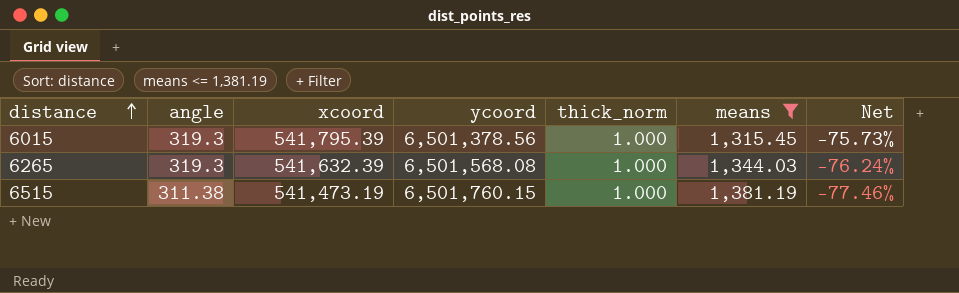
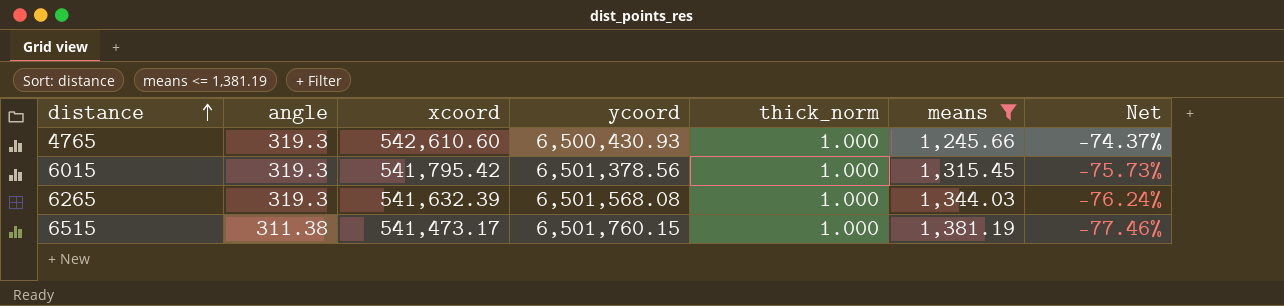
row 4765: none -> 319.3 | 542,610.60 | 6,500,430.93 | 1.000 | 1,245.66 | -74.37%
6015 | xcoord: 541,795.39 -> 541,795.42
6515 | xcoord: 541,473.19 -> 541,473.17

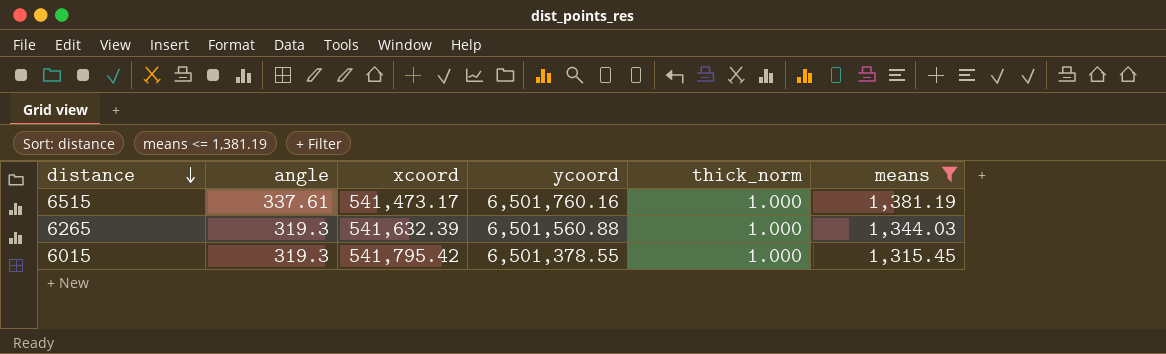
row order: distance ascending -> distance descending
column Net | formula: ([angle] - [means]) / [means] -> none
row 4765: 319.3 | 542,610.60 | 6,500,430.93 | 1.000 | 1,245.66 | -74.37% -> none
6515 | angle: 311.38 -> 337.61
6515 | ycoord: 6,501,760.15 -> 6,501,760.16
6265 | ycoord: 6,501,568.08 -> 6,501,560.88
6015 | ycoord: 6,501,378.56 -> 6,501,378.55

